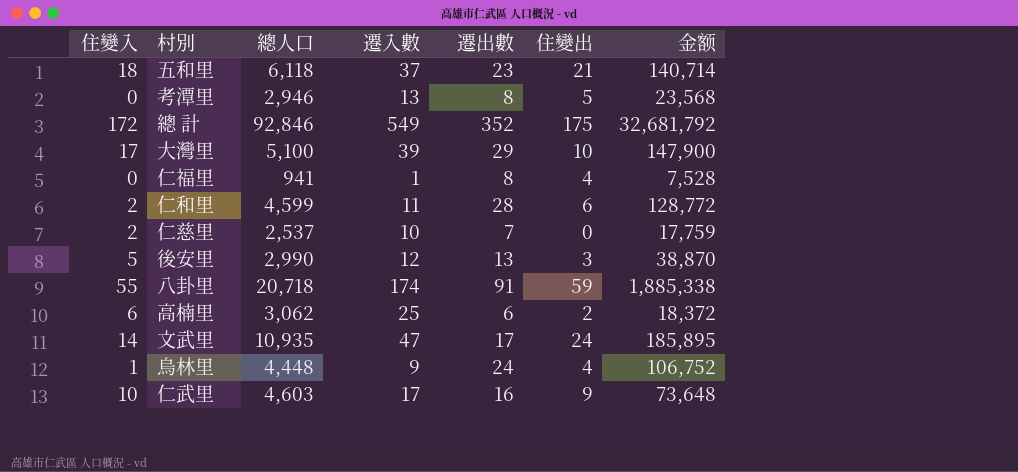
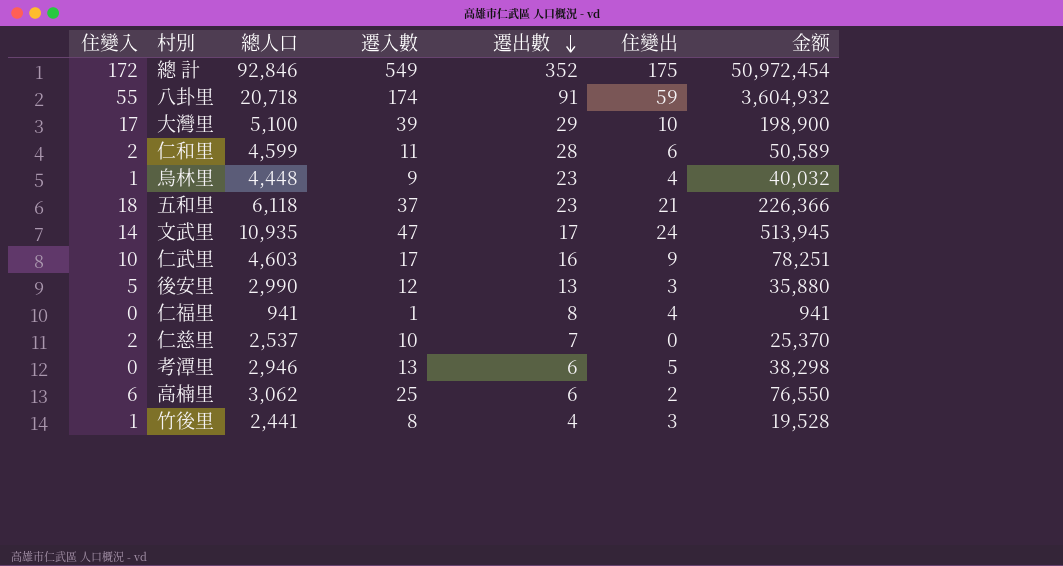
row order: none -> 遷出數 descending
column 金额 | formula: [總人口] * [遷出數] -> [總人口] * [遷入數]
烏林里 | 遷出數: 24 -> 23
考潭里 | 遷出數: 8 -> 6
row 竹後里: none -> 1 | 2,441 | 8 | 4 | 3 | 19,528

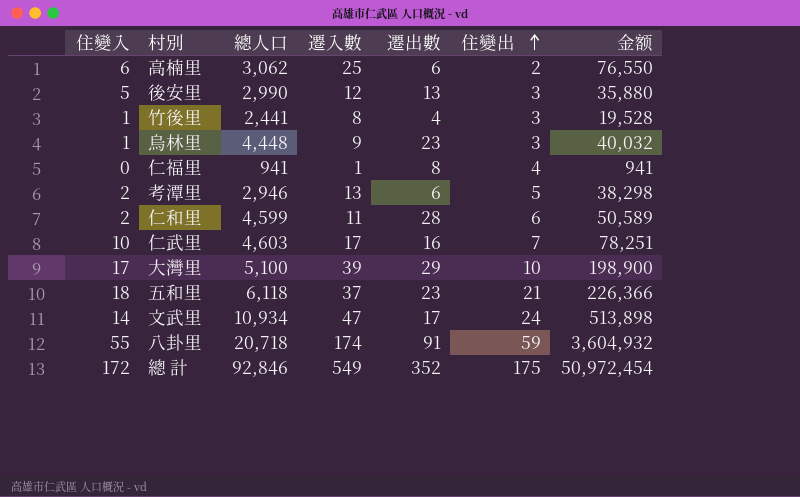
row order: 遷出數 descending -> 住變出 ascending
row 仁慈里: 2 | 2,537 | 10 | 7 | 0 | 25,370 -> none
烏林里 | 住變出: 4 -> 3
考潭里 | 住變入: 0 -> 2
仁武里 | 住變出: 9 -> 7
文武里 | 總人口: 10,935 -> 10,934
文武里 | 金额: 513,945 -> 513,898

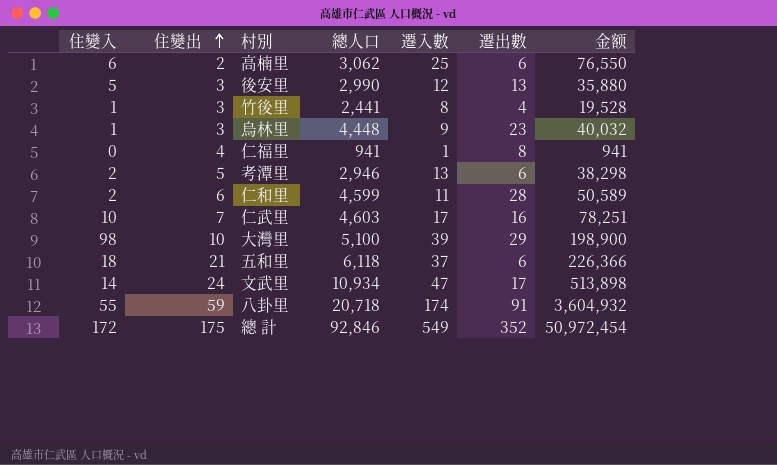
column 住變出 | position: 6 -> 2
大灣里 | 住變入: 17 -> 98
五和里 | 遷出數: 23 -> 6

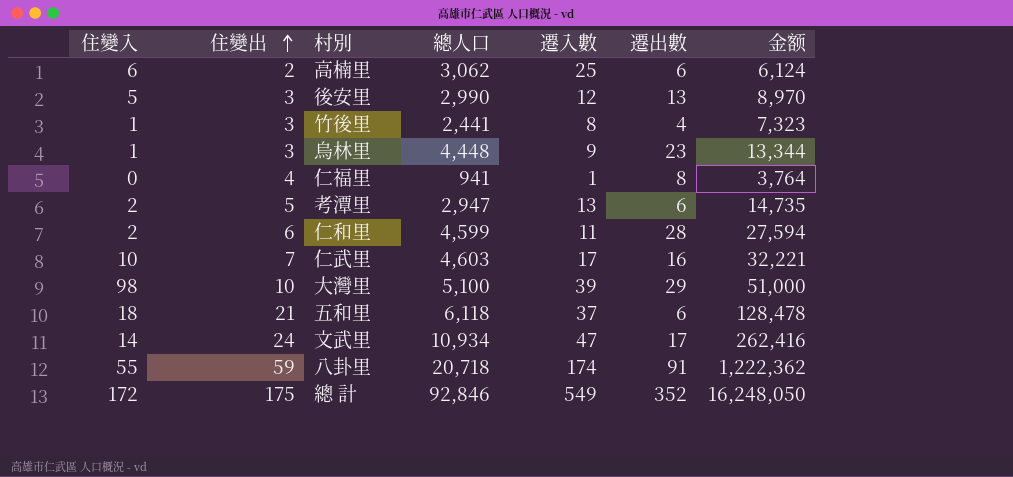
column 金额 | formula: [總人口] * [遷入數] -> [住變出] * [總人口]
考潭里 | 總人口: 2,946 -> 2,947

